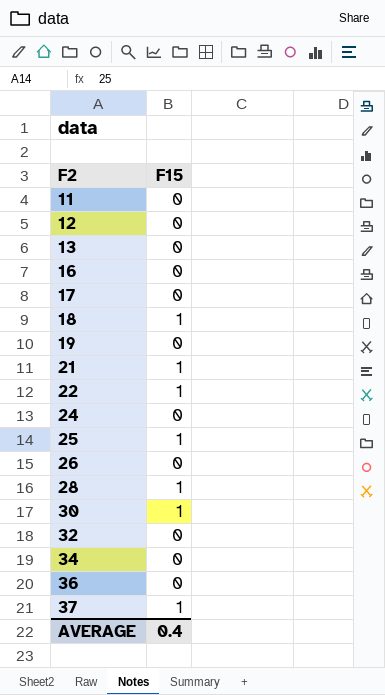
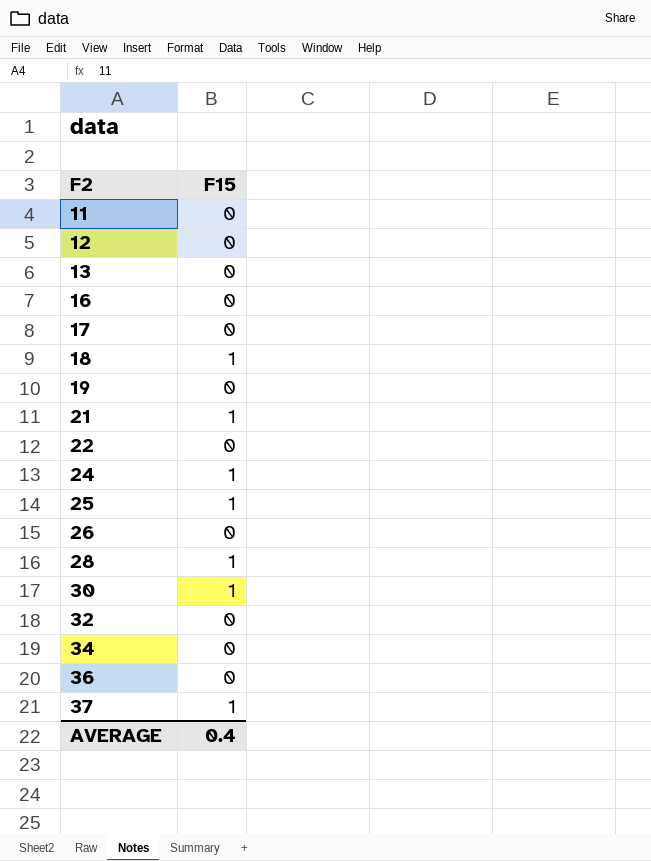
22 | F15: 1 -> 0
24 | F15: 0 -> 1

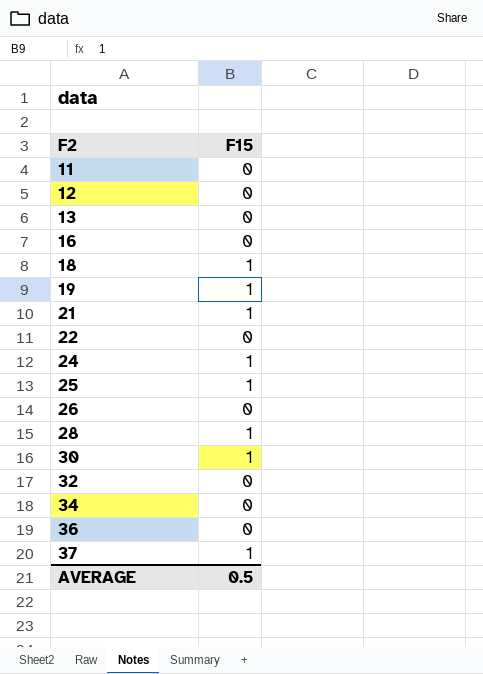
row 17: 0 -> none
19 | F15: 0 -> 1
AVERAGE | F15: 0.4 -> 0.5

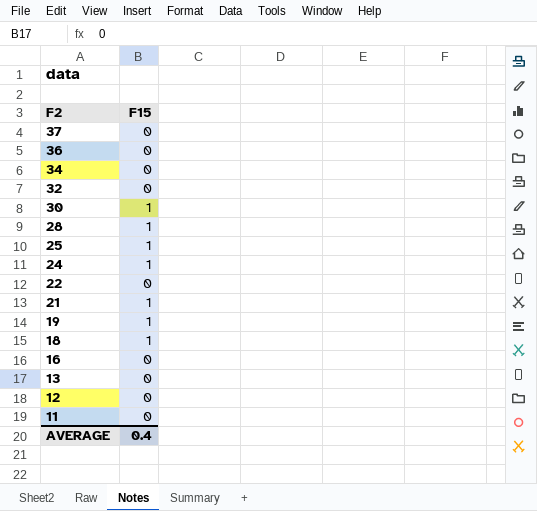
row order: F2 ascending -> F2 descending
row 26: 0 -> none
37 | F15: 1 -> 0
AVERAGE | F15: 0.5 -> 0.4

